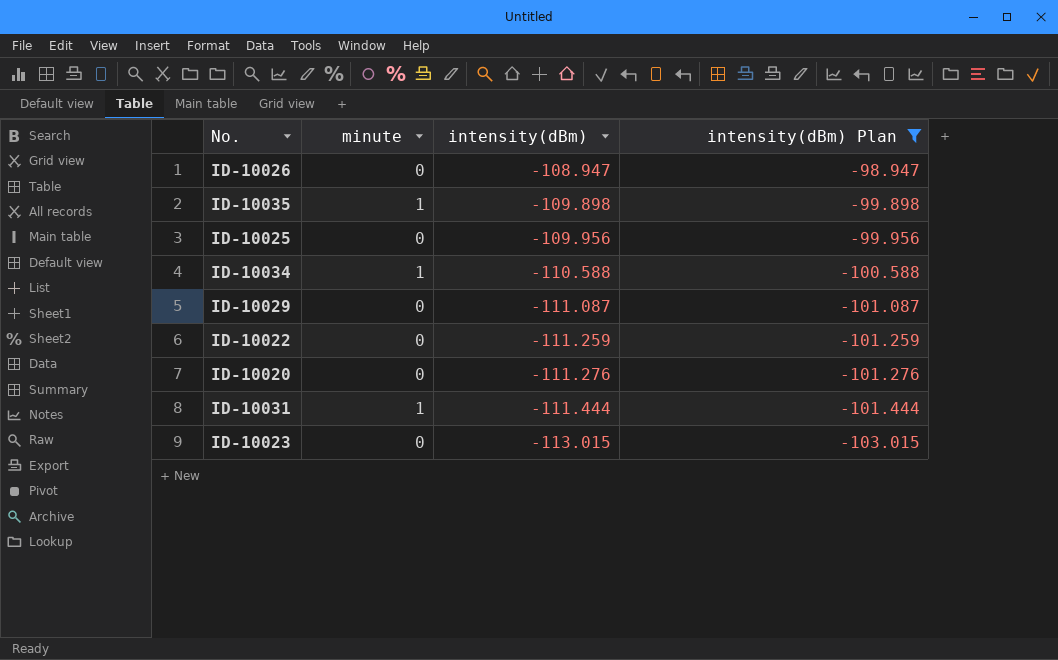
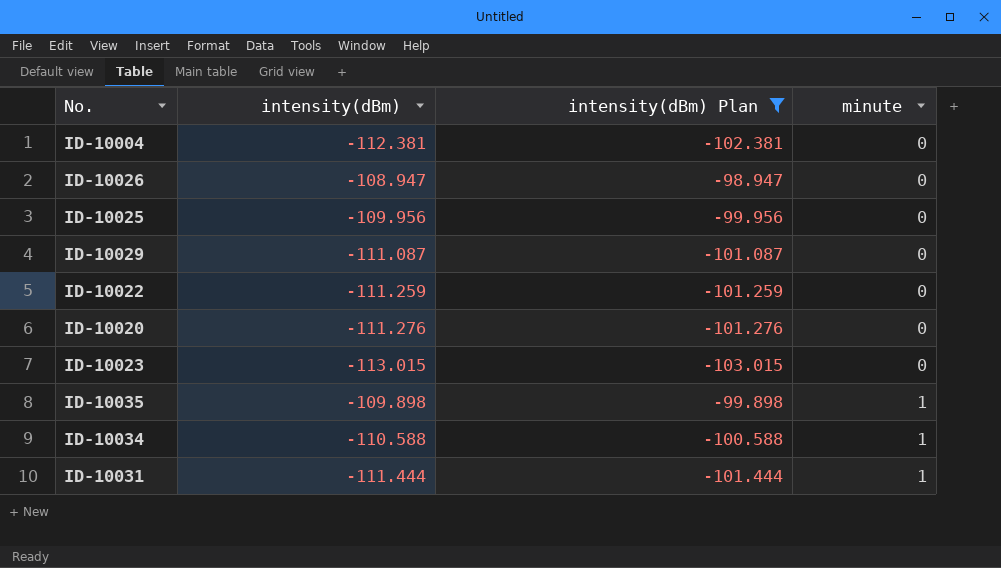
row order: intensity(dBm) descending -> minute ascending
column minute | position: 2 -> 4
row ID-10004: none -> -112.381 | -102.381 | 0

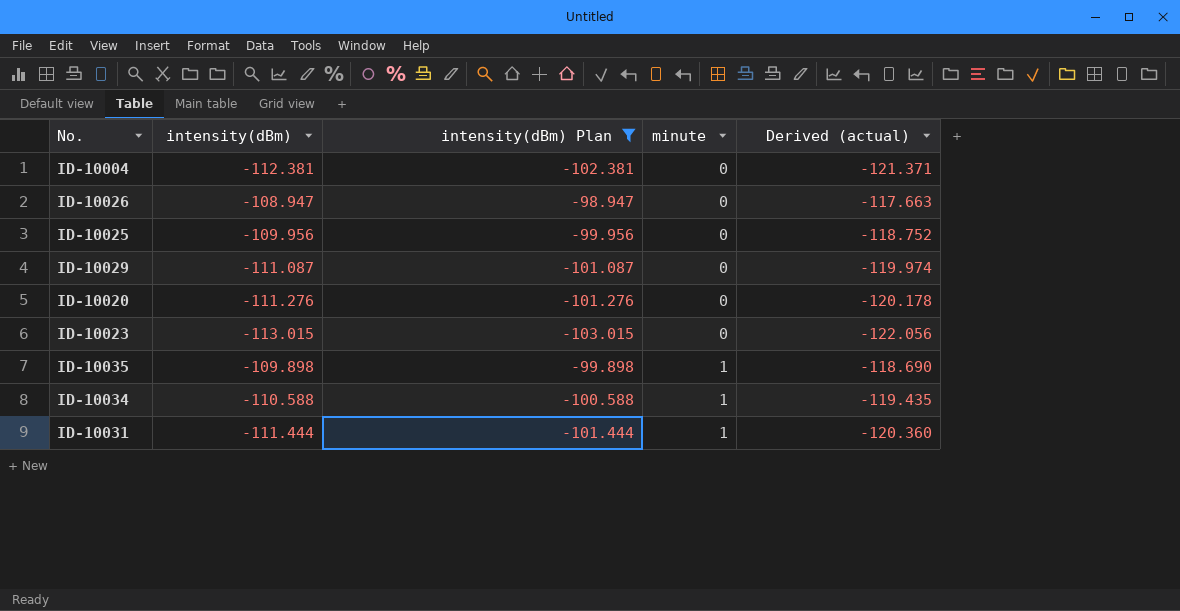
column Derived (actual) | formula: none -> [intensity(dBm)] * 1.08
row ID-10022: -111.259 | -101.259 | 0 -> none

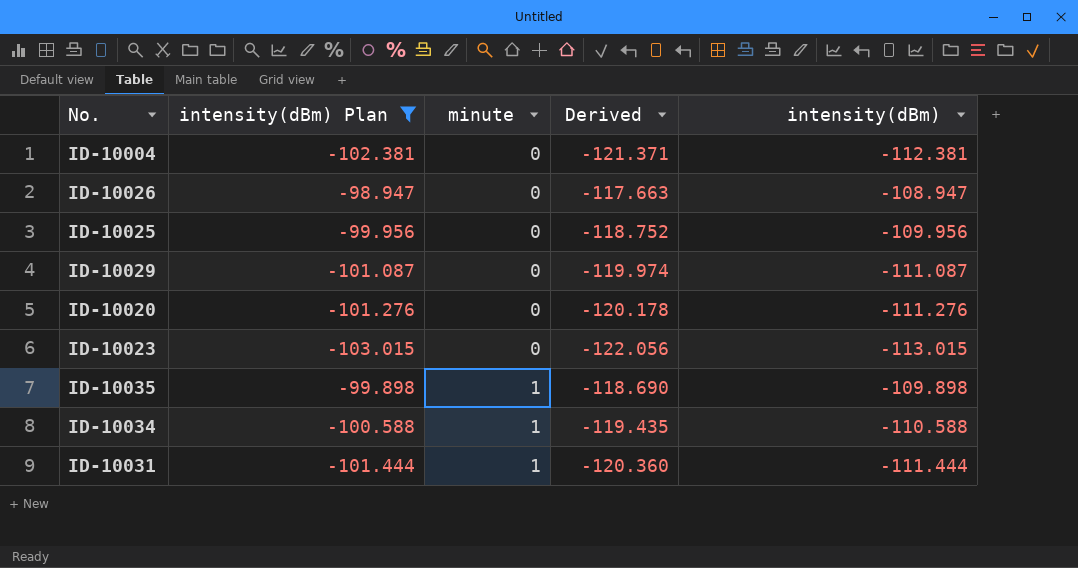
column name: Derived (actual) -> Derived
column intensity(dBm) | position: 2 -> 5

